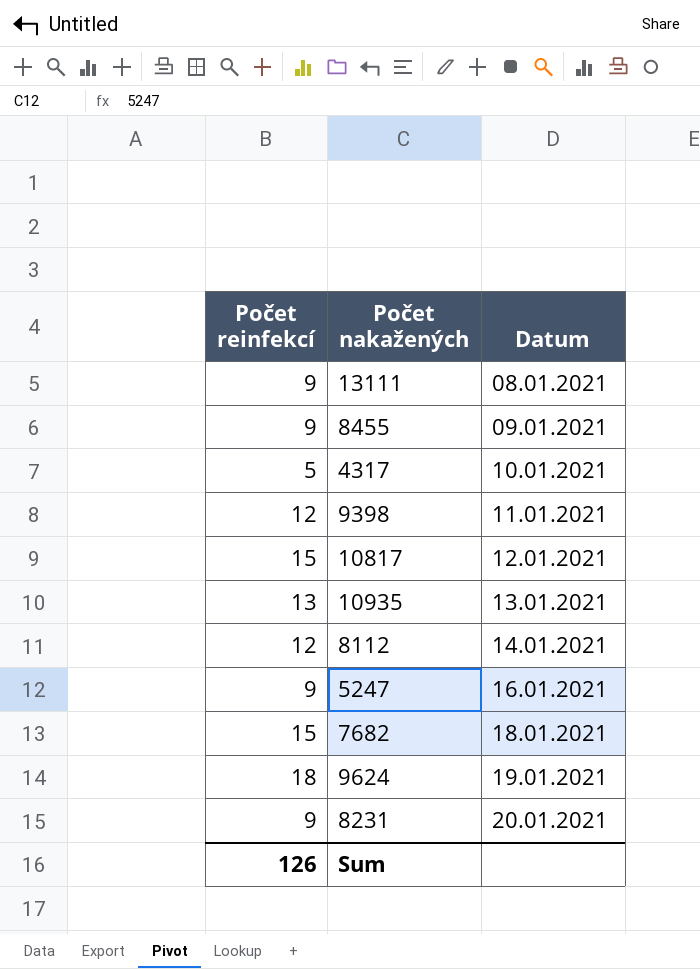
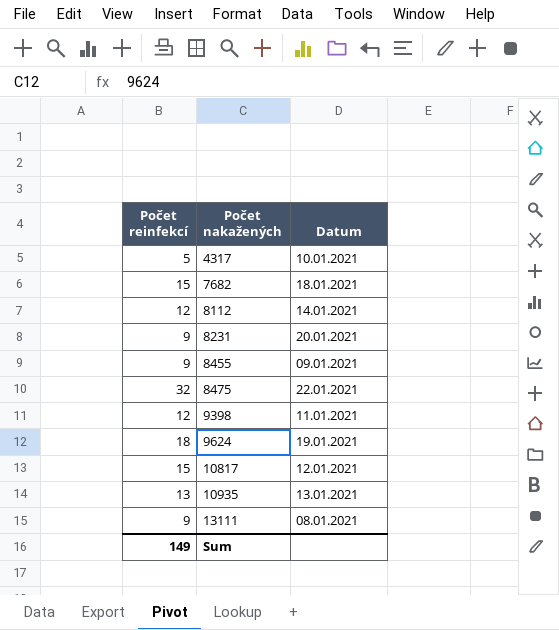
row order: Datum ascending -> Počet nakažených ascending
row 5247: 9 | 16.01.2021 -> none
row 8475: none -> 32 | 22.01.2021
Sum | Počet reinfekcí: 126 -> 149

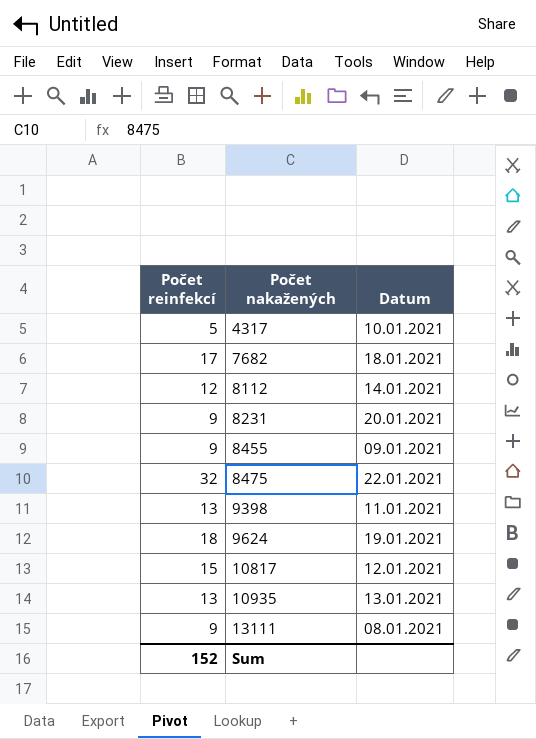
7682 | Počet reinfekcí: 15 -> 17
9398 | Počet reinfekcí: 12 -> 13
Sum | Počet reinfekcí: 149 -> 152

